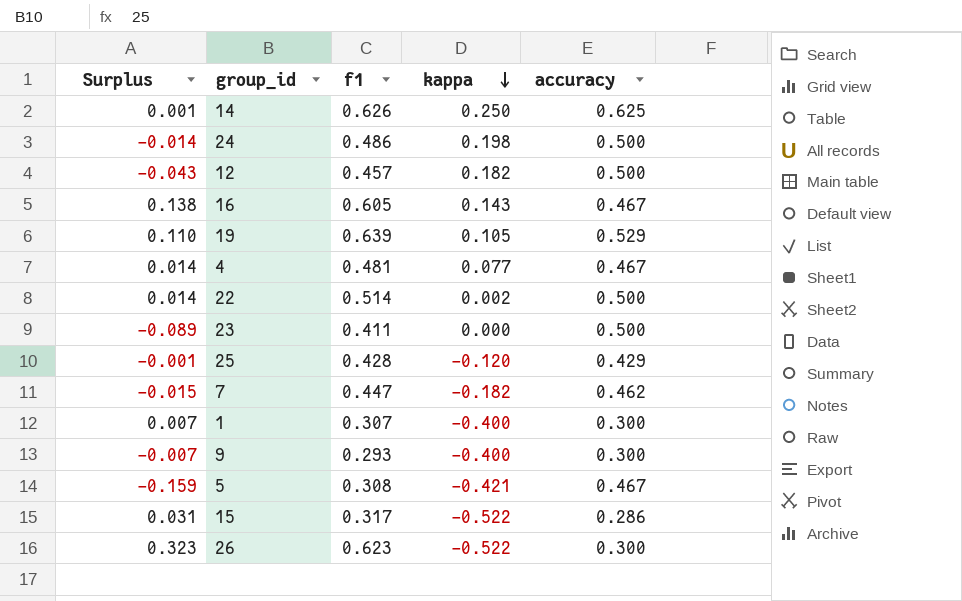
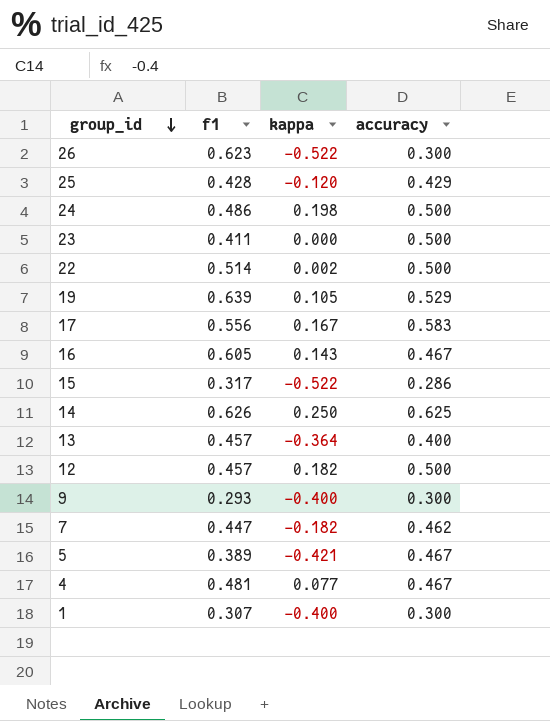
row order: kappa descending -> group_id descending
column Surplus | formula: [f1] - [accuracy] -> none
row 17: none -> 0.556 | 0.167 | 0.583
row 13: none -> 0.457 | -0.364 | 0.400
5 | f1: 0.308 -> 0.389

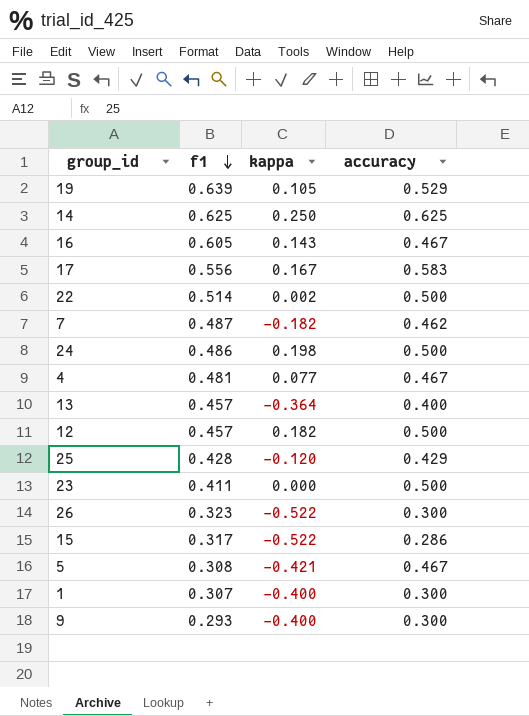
row order: group_id descending -> f1 descending
14 | f1: 0.626 -> 0.625
7 | f1: 0.447 -> 0.487
26 | f1: 0.623 -> 0.323
5 | f1: 0.389 -> 0.308

